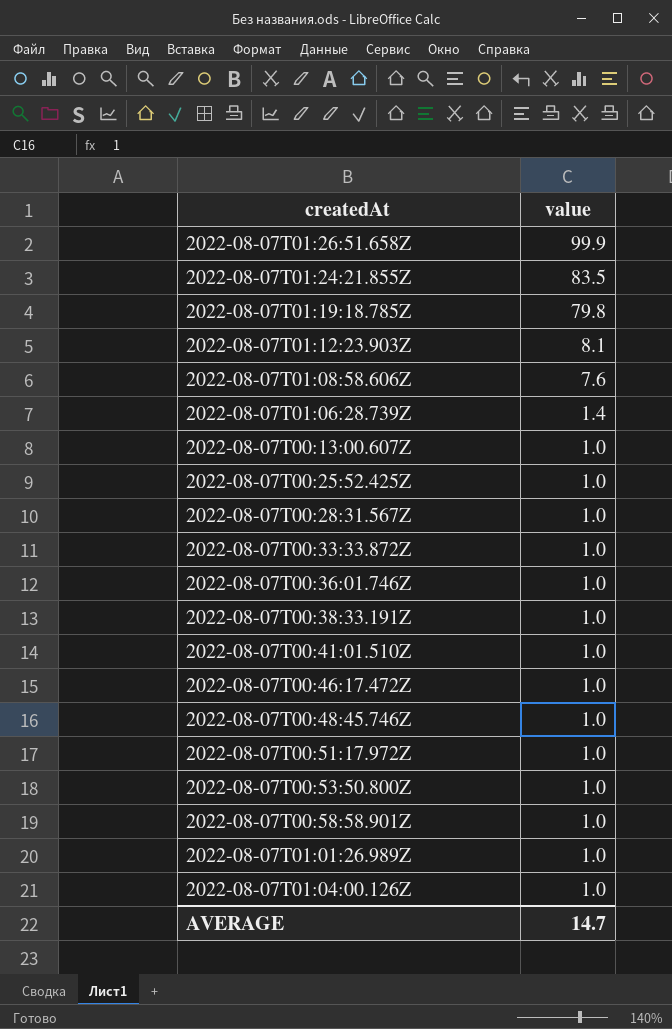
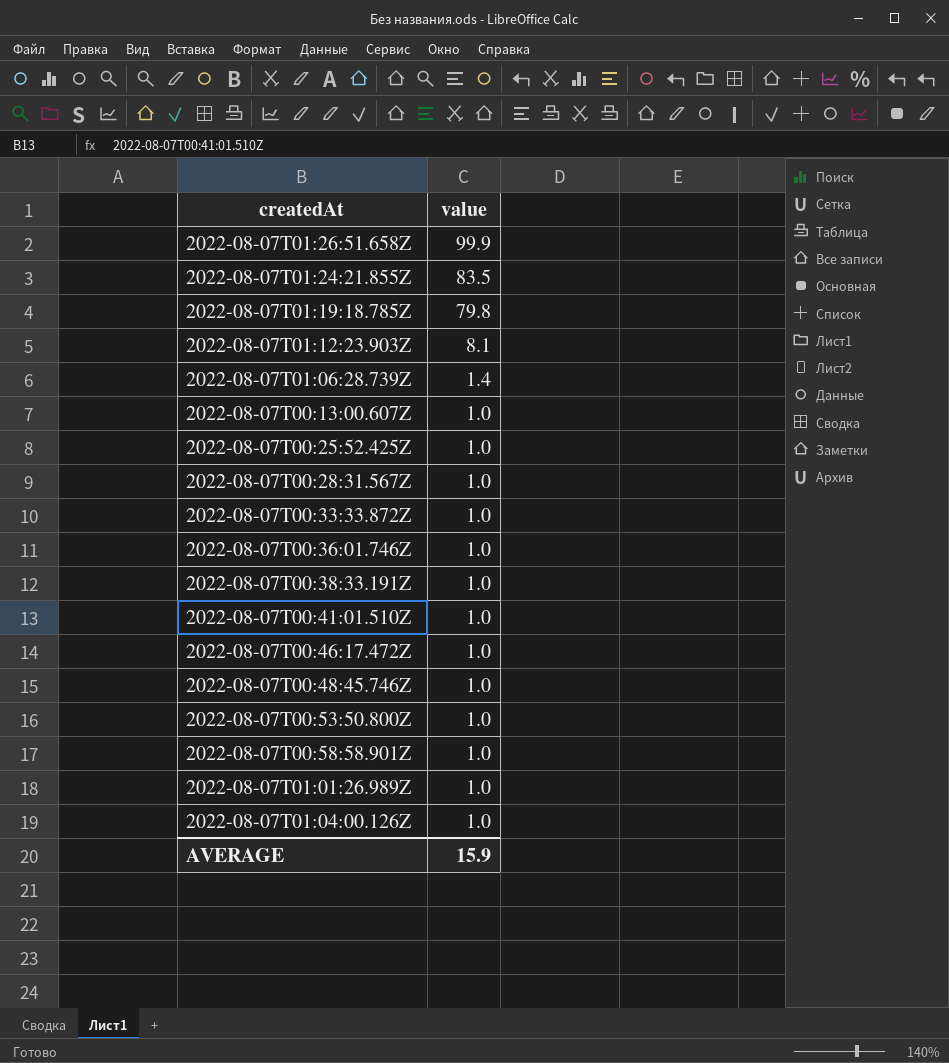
row 2022-08-07T01:08:58.606Z: 7.6 -> none
row 2022-08-07T00:51:17.972Z: 1.0 -> none
AVERAGE | value: 14.7 -> 15.9

